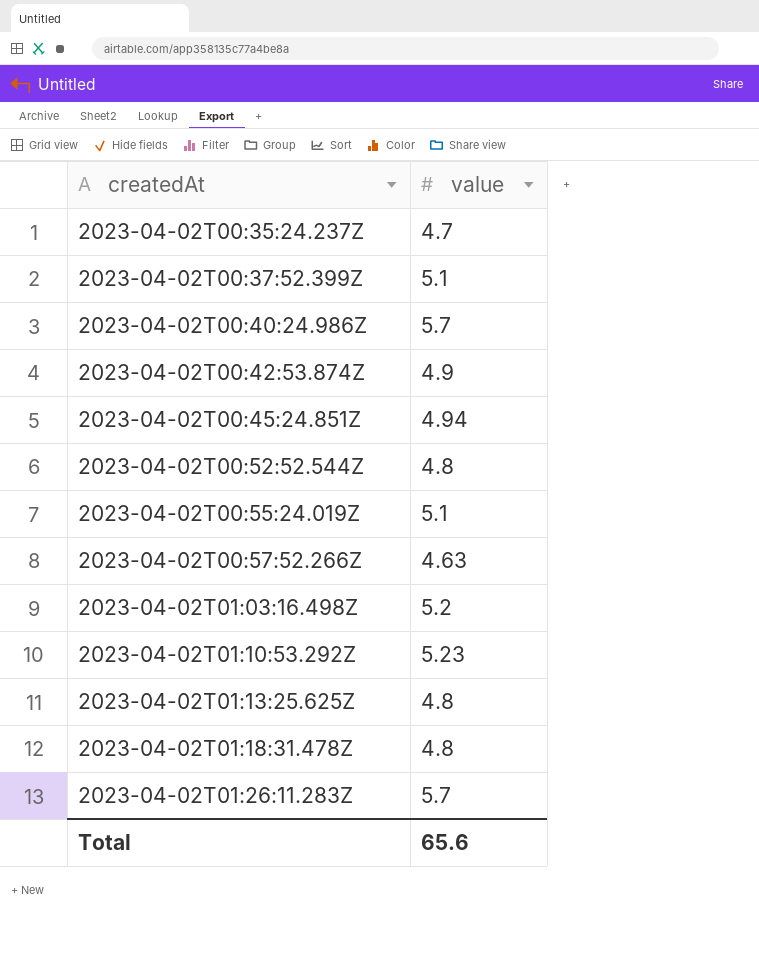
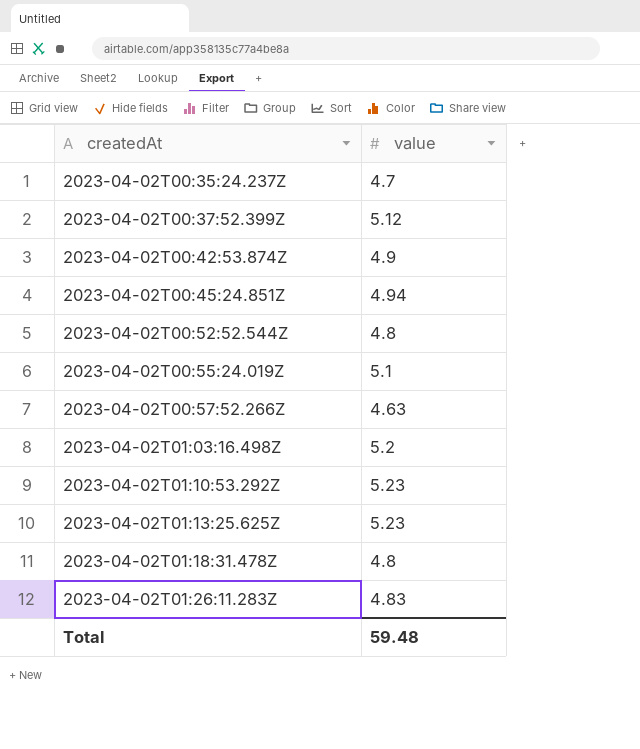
row 2023-04-02T00:40:24.986Z: 5.7 -> none
2023-04-02T00:37:52.399Z | value: 5.1 -> 5.12
2023-04-02T01:13:25.625Z | value: 4.8 -> 5.23
2023-04-02T01:26:11.283Z | value: 5.7 -> 4.83
Total | value: 65.6 -> 59.48

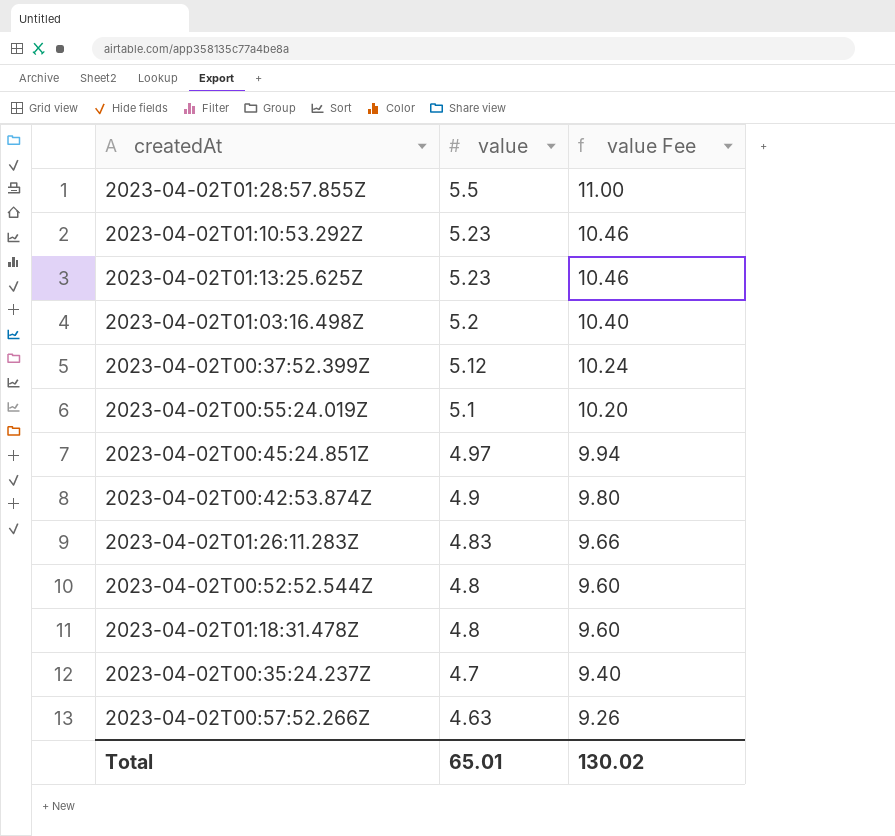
row order: createdAt ascending -> value descending
column value Fee | formula: none -> [value] * 2
row 2023-04-02T01:28:57.855Z: none -> 5.5 | 11.00
2023-04-02T00:45:24.851Z | value: 4.94 -> 4.97
Total | value: 59.48 -> 65.01

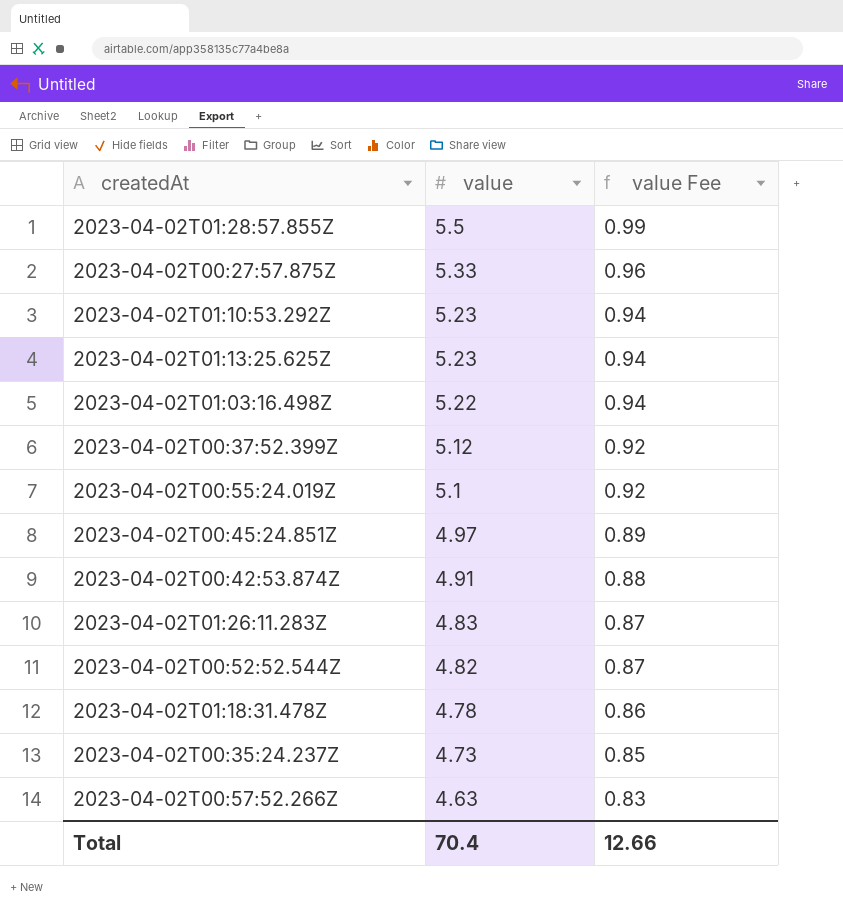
column value Fee | formula: [value] * 2 -> [value] * 0.18
row 2023-04-02T00:27:57.875Z: none -> 5.33 | 0.96
2023-04-02T01:03:16.498Z | value: 5.2 -> 5.22
2023-04-02T00:42:53.874Z | value: 4.9 -> 4.91
2023-04-02T00:52:52.544Z | value: 4.8 -> 4.82
2023-04-02T01:18:31.478Z | value: 4.8 -> 4.78
2023-04-02T00:35:24.237Z | value: 4.7 -> 4.73
Total | value: 65.01 -> 70.4
Total | value Fee: 130.02 -> 12.66

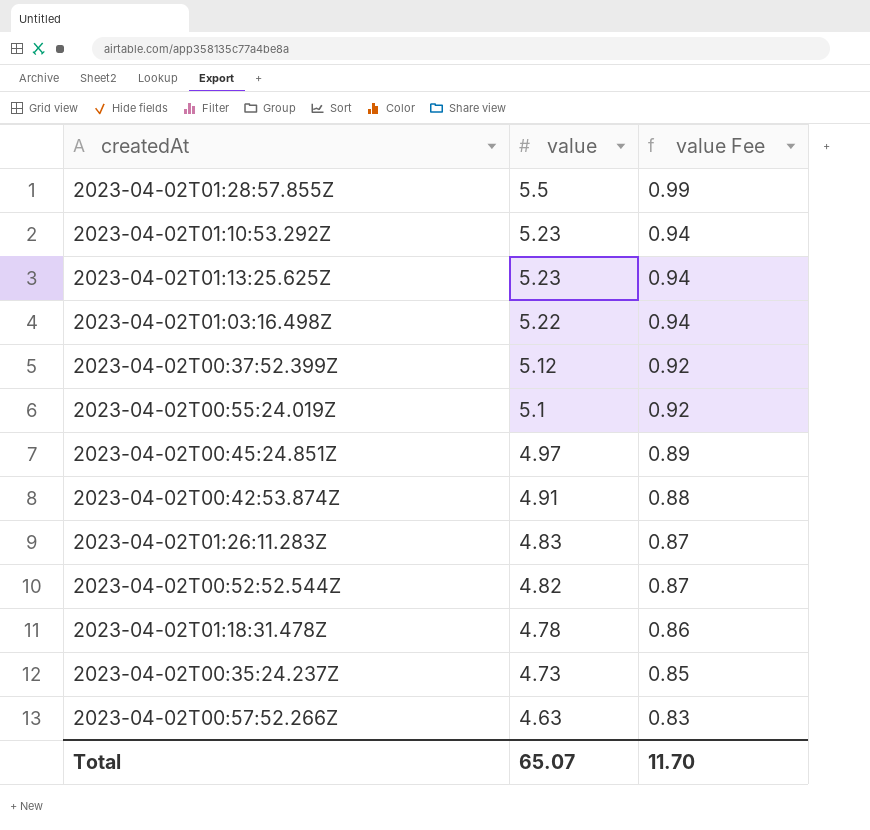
row 2023-04-02T00:27:57.875Z: 5.33 | 0.96 -> none
Total | value: 70.4 -> 65.07
Total | value Fee: 12.66 -> 11.70

